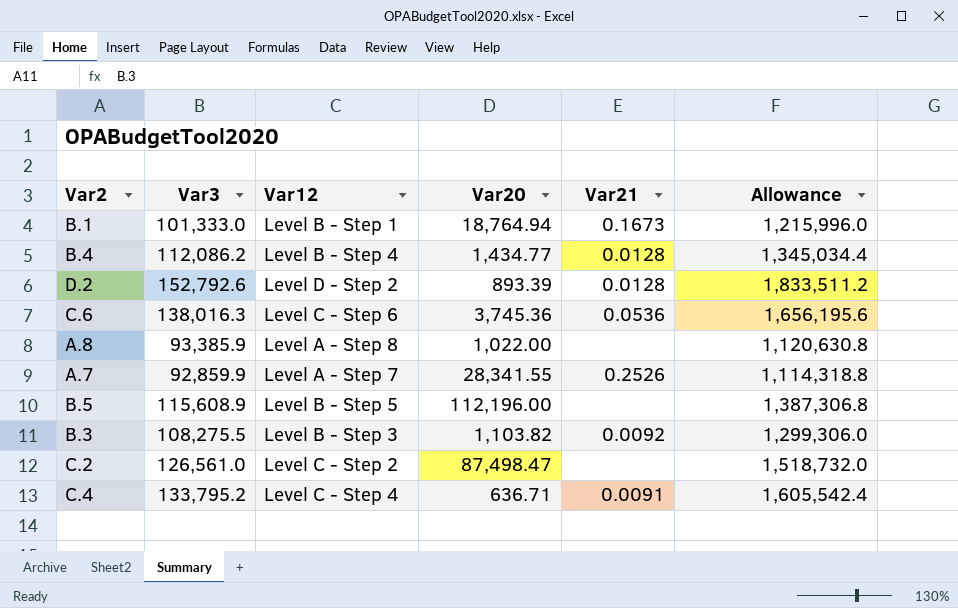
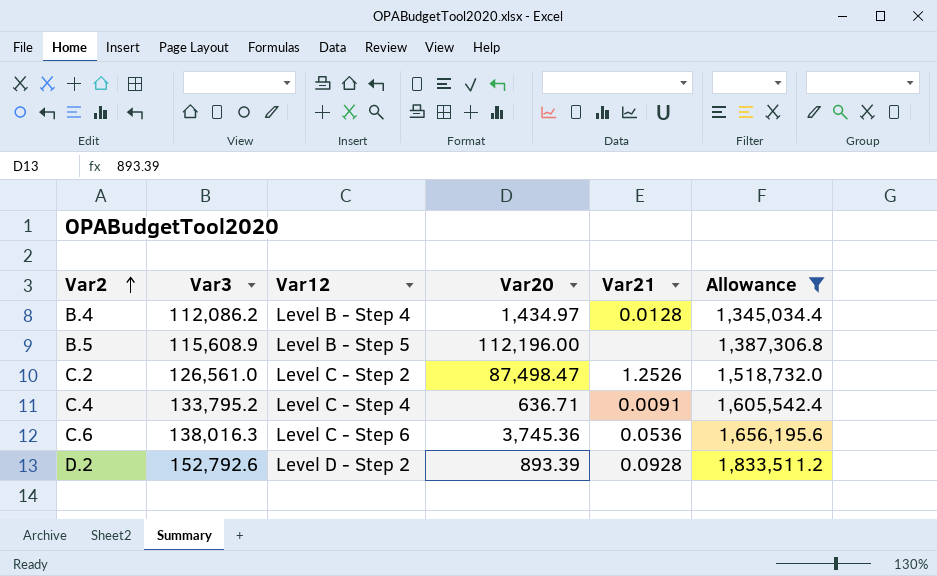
filter: none -> Allowance >= 1,345,034.4
row order: none -> Var2 ascending
B.4 | Var20: 1,434.77 -> 1,434.97
C.2 | Var21: none -> 1.2526
D.2 | Var21: 0.0128 -> 0.0928

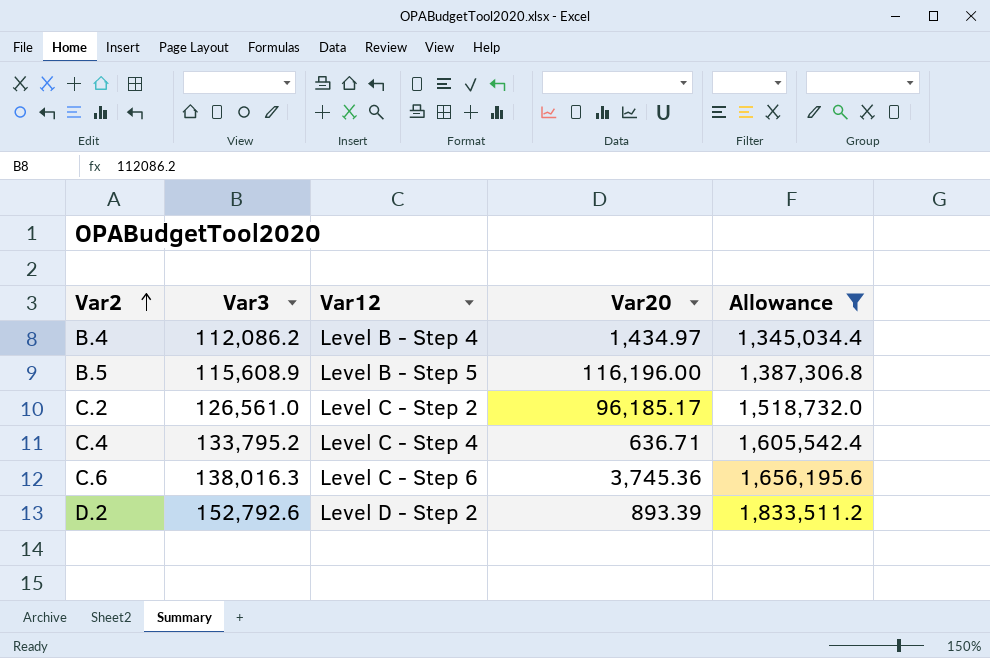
column Var21 | position: 5 -> none
B.5 | Var20: 112,196.00 -> 116,196.00
C.2 | Var20: 87,498.47 -> 96,185.17

